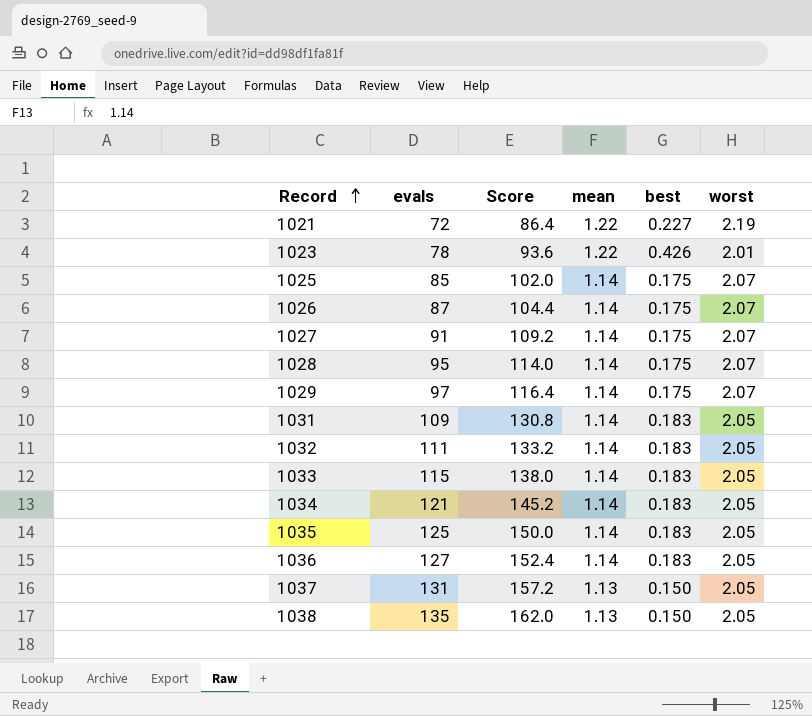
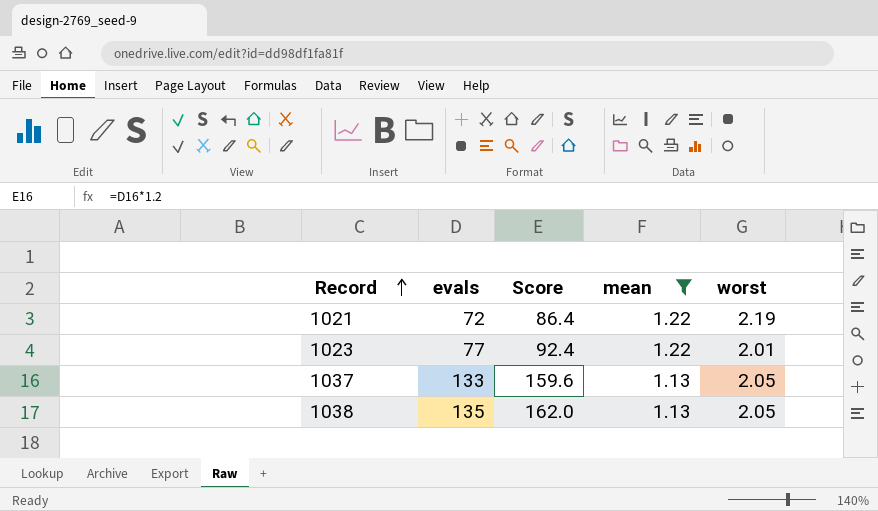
filter: none -> mean != 1.14
column best | position: 5 -> none
1023 | evals: 78 -> 77
1023 | Score: 93.6 -> 92.4
1037 | evals: 131 -> 133
1037 | Score: 157.2 -> 159.6

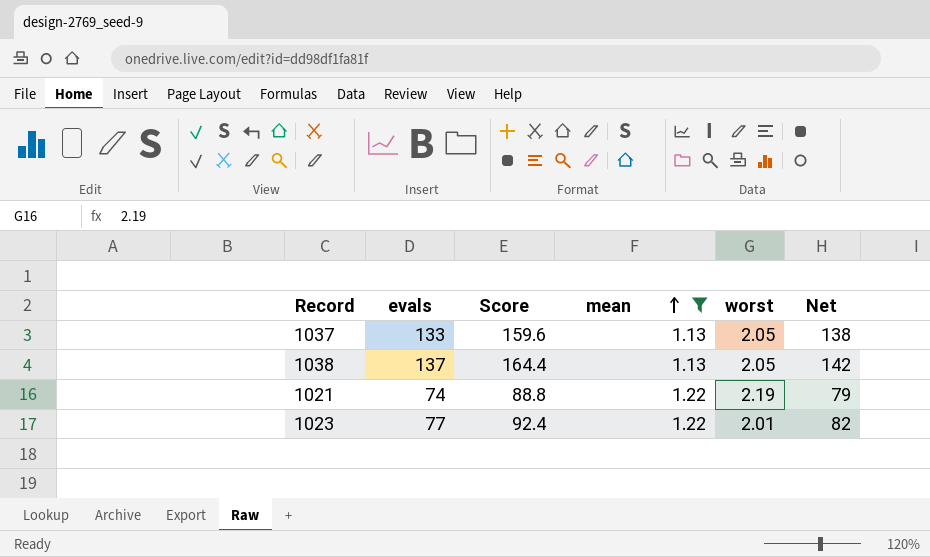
row order: Record ascending -> mean ascending
column Net | formula: none -> [evals] + 5
1038 | evals: 135 -> 137
1038 | Score: 162.0 -> 164.4
1021 | evals: 72 -> 74
1021 | Score: 86.4 -> 88.8

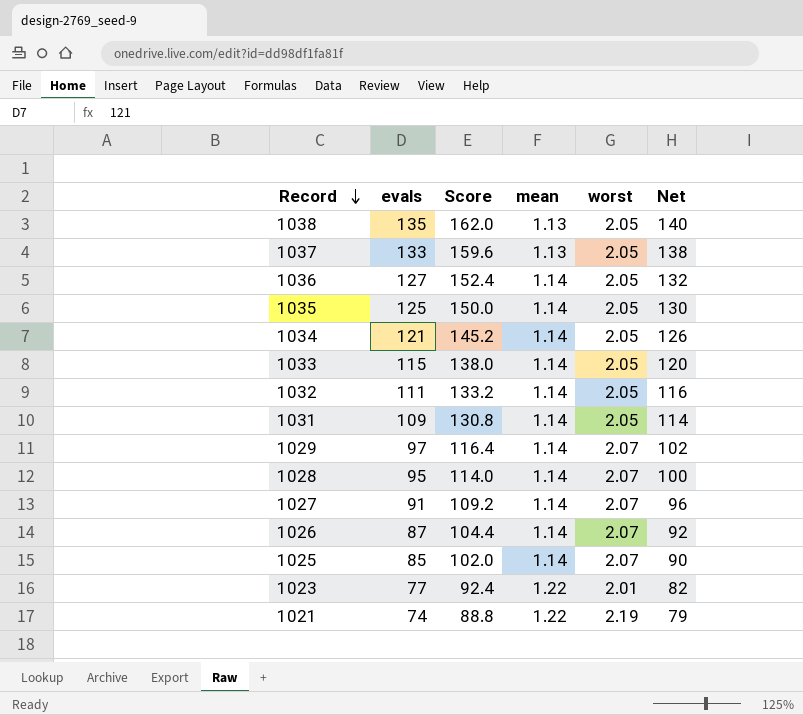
filter: mean != 1.14 -> none
row order: mean ascending -> Record descending
1038 | evals: 137 -> 135
1038 | Score: 164.4 -> 162.0
1038 | Net: 142 -> 140

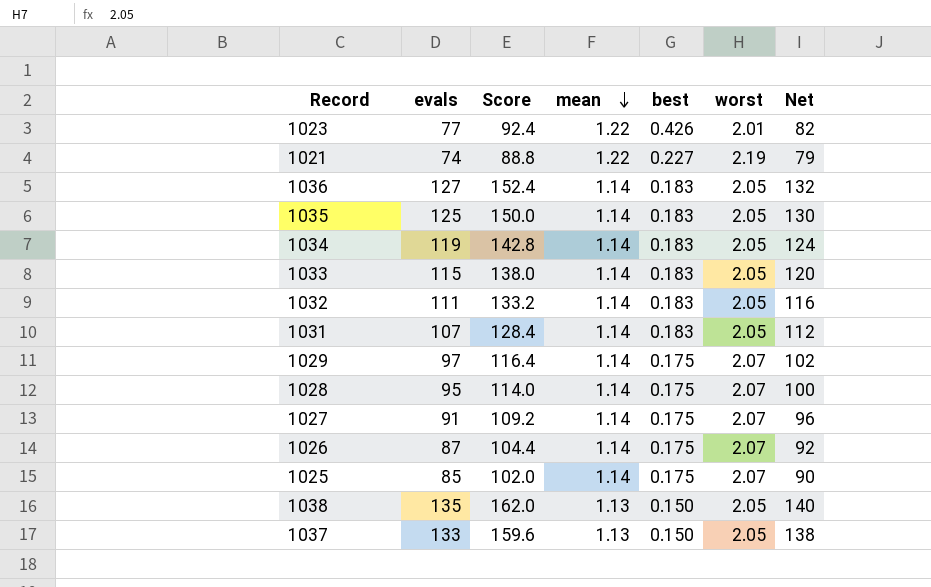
row order: Record descending -> mean descending
column best | position: none -> 5
1034 | evals: 121 -> 119
1034 | Score: 145.2 -> 142.8
1034 | Net: 126 -> 124
1031 | evals: 109 -> 107
1031 | Score: 130.8 -> 128.4
1031 | Net: 114 -> 112

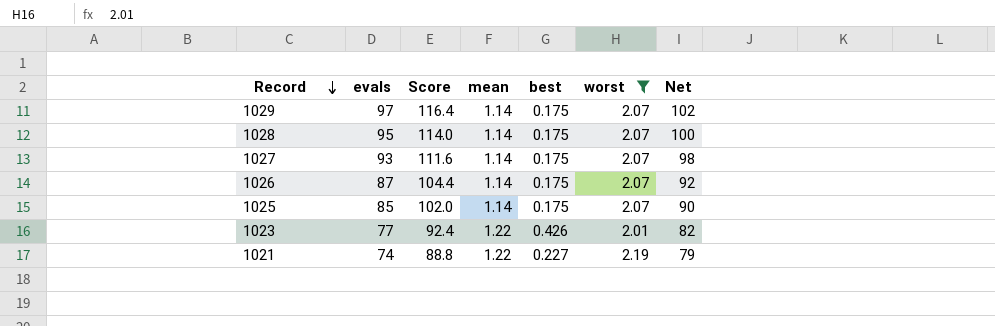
filter: none -> worst != 2.05
row order: mean descending -> Record descending
1027 | evals: 91 -> 93
1027 | Score: 109.2 -> 111.6
1027 | Net: 96 -> 98

